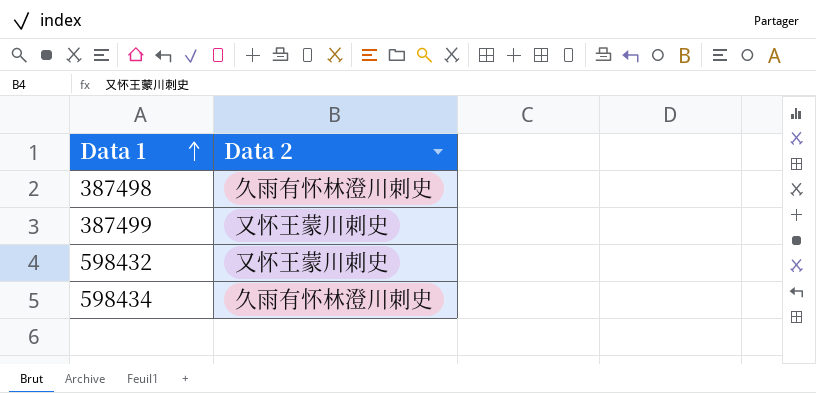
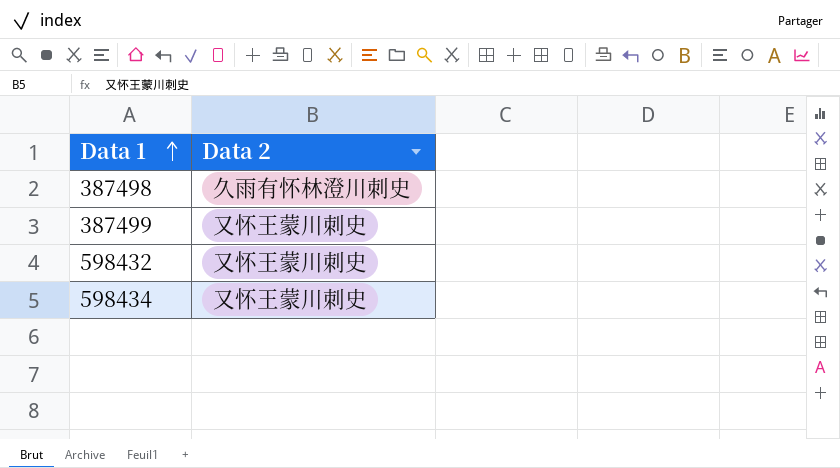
598434 | Data 2: 久雨有怀林澄川刺史 -> 又怀王蒙川刺史

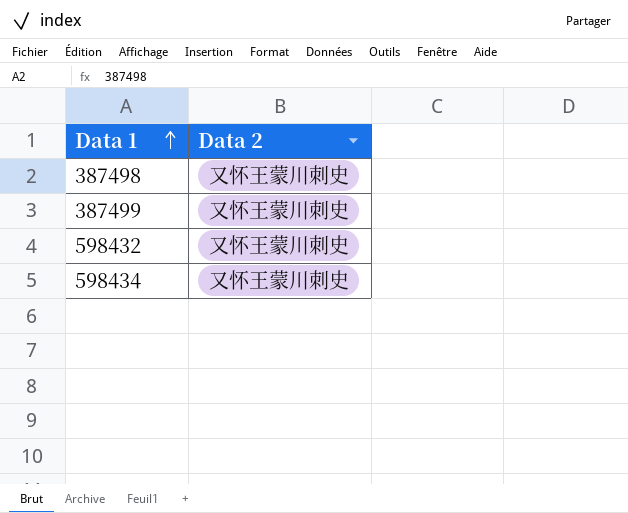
387498 | Data 2: 久雨有怀林澄川刺史 -> 又怀王蒙川刺史

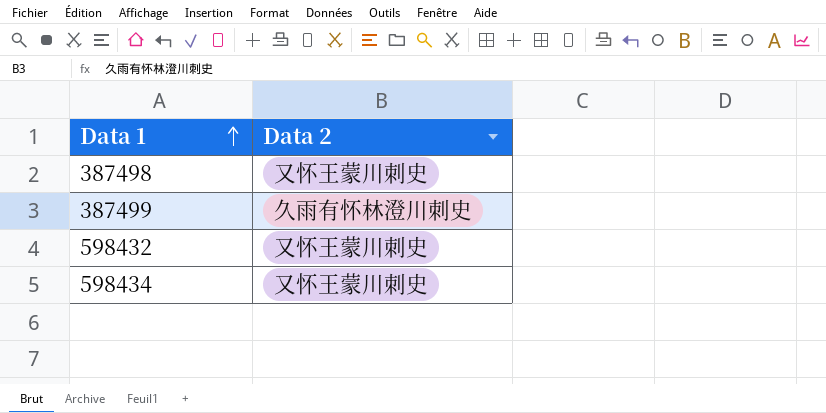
387499 | Data 2: 又怀王蒙川刺史 -> 久雨有怀林澄川刺史

